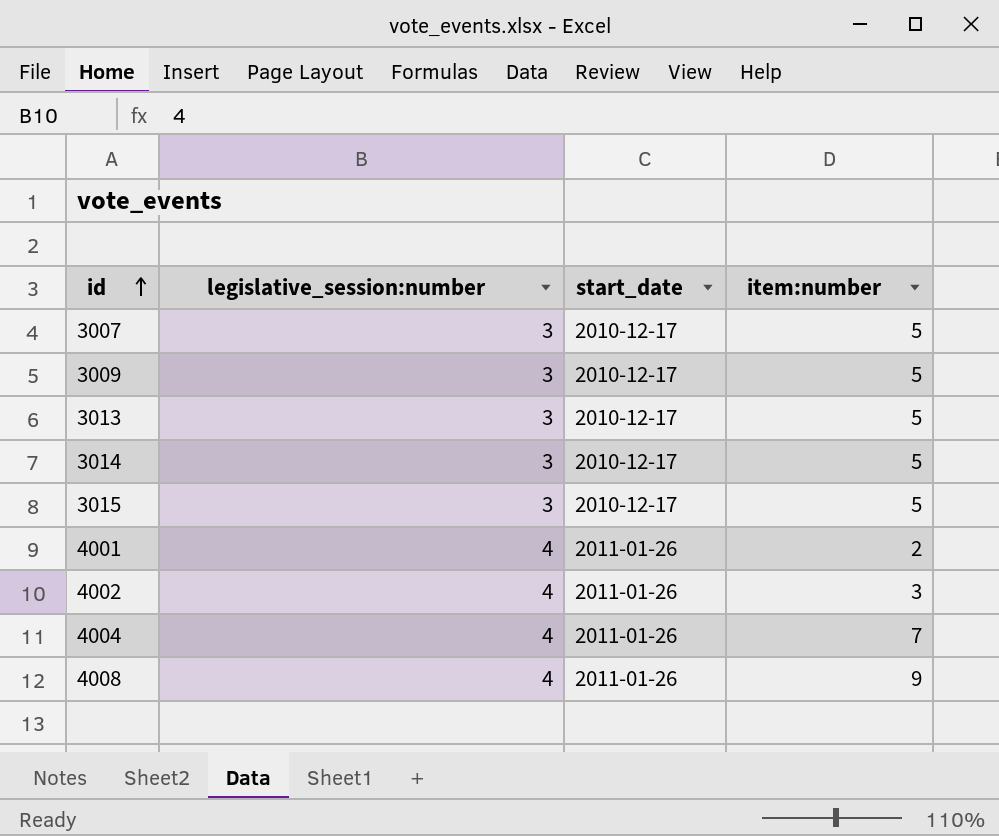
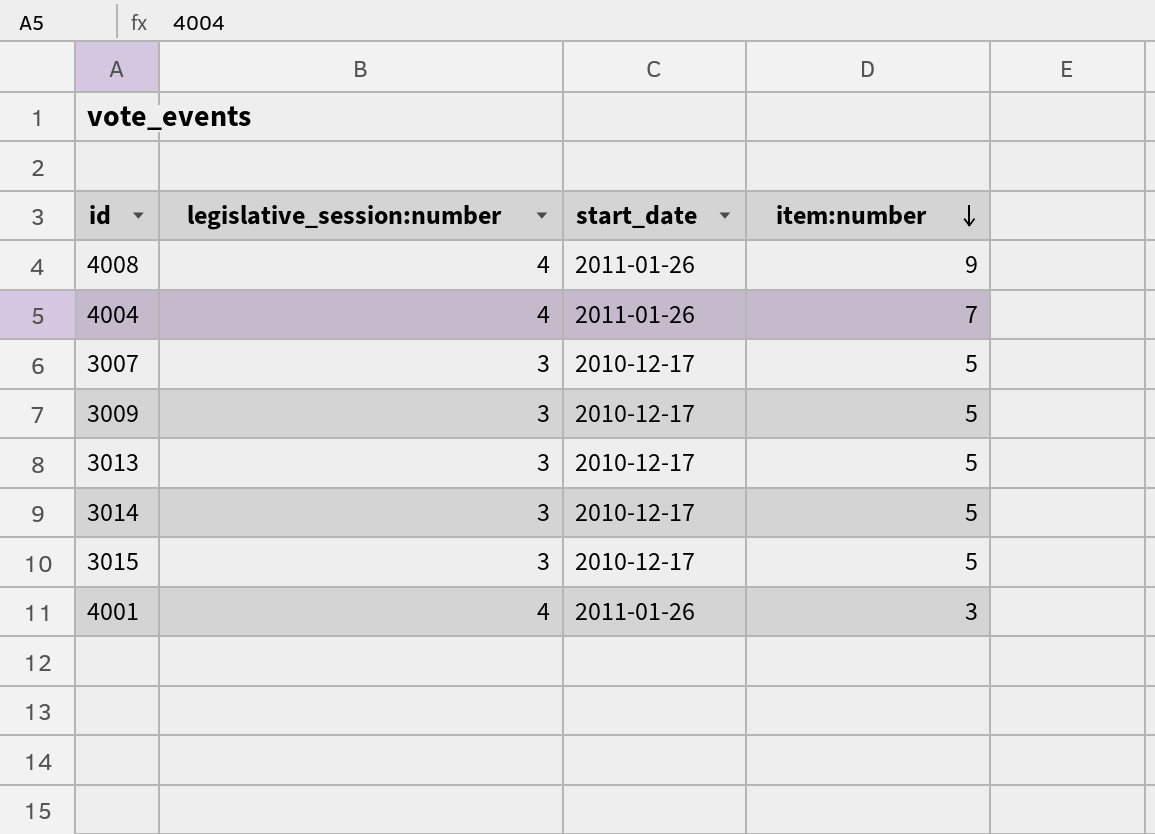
row order: id ascending -> item:number descending
row 4002: 4 | 2011-01-26 | 3 -> none
4001 | item:number: 2 -> 3

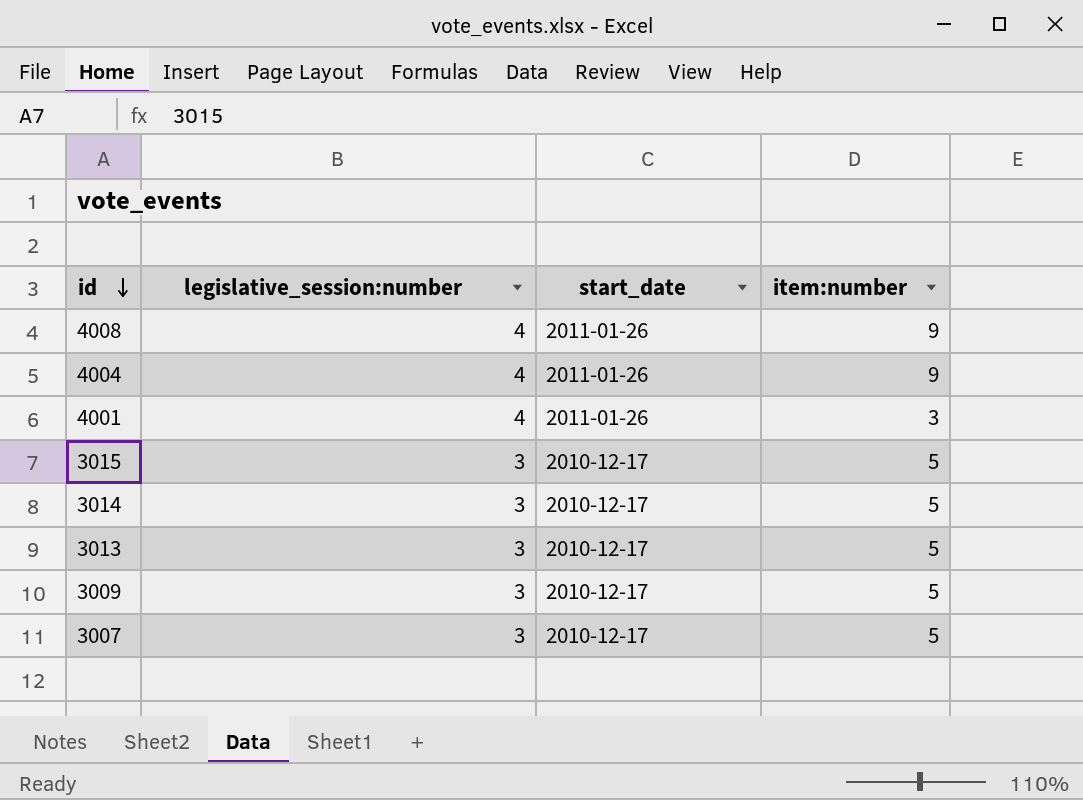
row order: item:number descending -> id descending
4004 | item:number: 7 -> 9

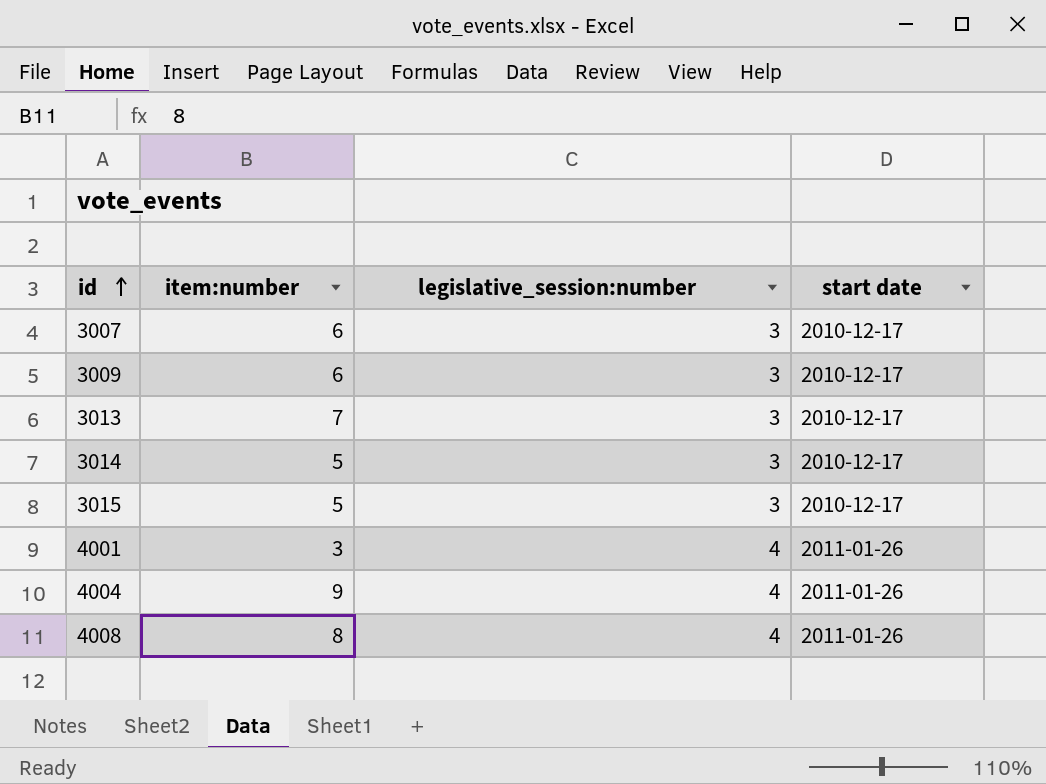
row order: id descending -> id ascending
column item:number | position: 4 -> 2
column name: start_date -> start date
3007 | item:number: 5 -> 6
3009 | item:number: 5 -> 6
3013 | item:number: 5 -> 7
4008 | item:number: 9 -> 8

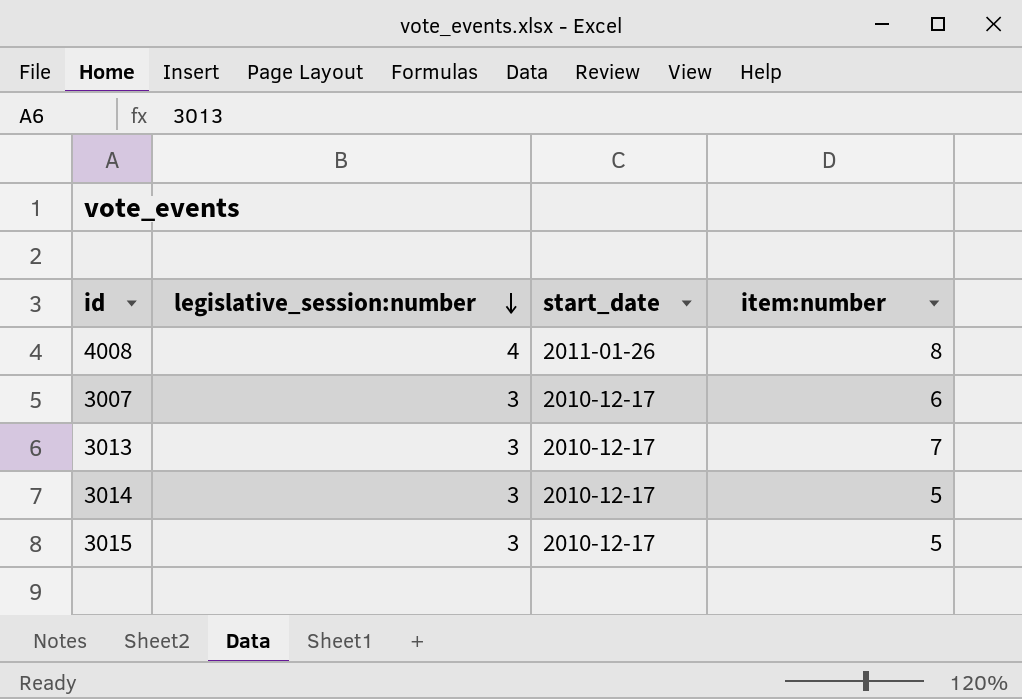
row order: id ascending -> legislative_session:number descending
column name: start date -> start_date
column item:number | position: 2 -> 4
row 3009: 6 | 3 | 2010-12-17 -> none
row 4001: 3 | 4 | 2011-01-26 -> none
row 4004: 9 | 4 | 2011-01-26 -> none

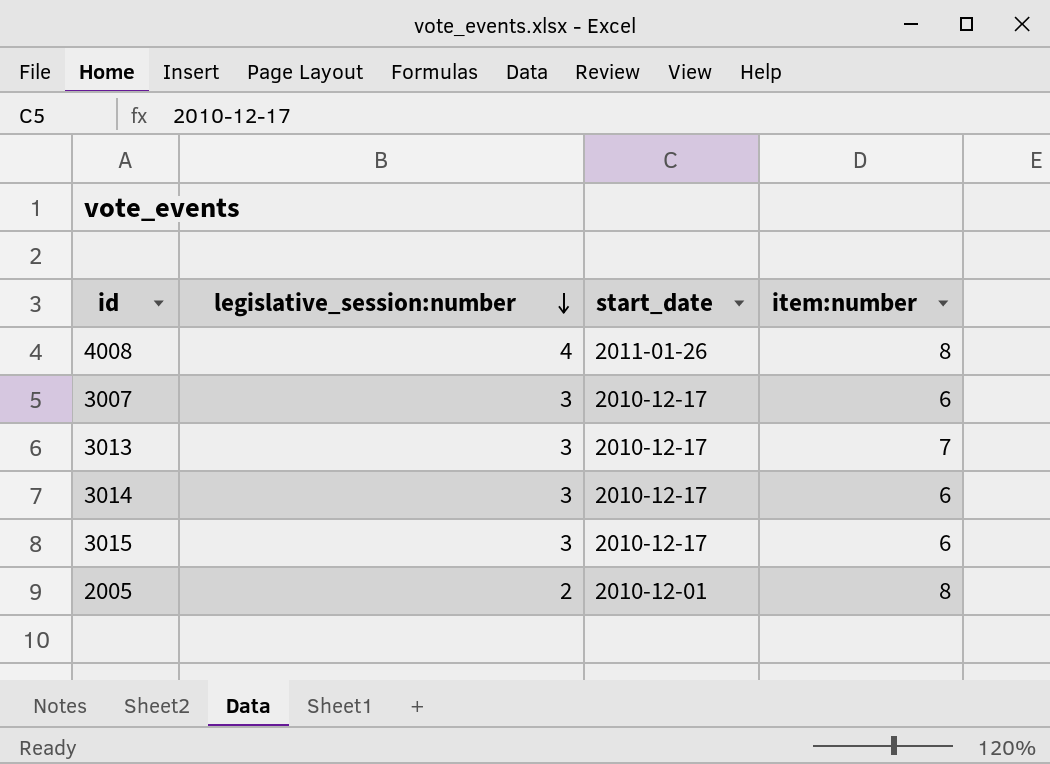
3014 | item:number: 5 -> 6
3015 | item:number: 5 -> 6
row 2005: none -> 2 | 2010-12-01 | 8

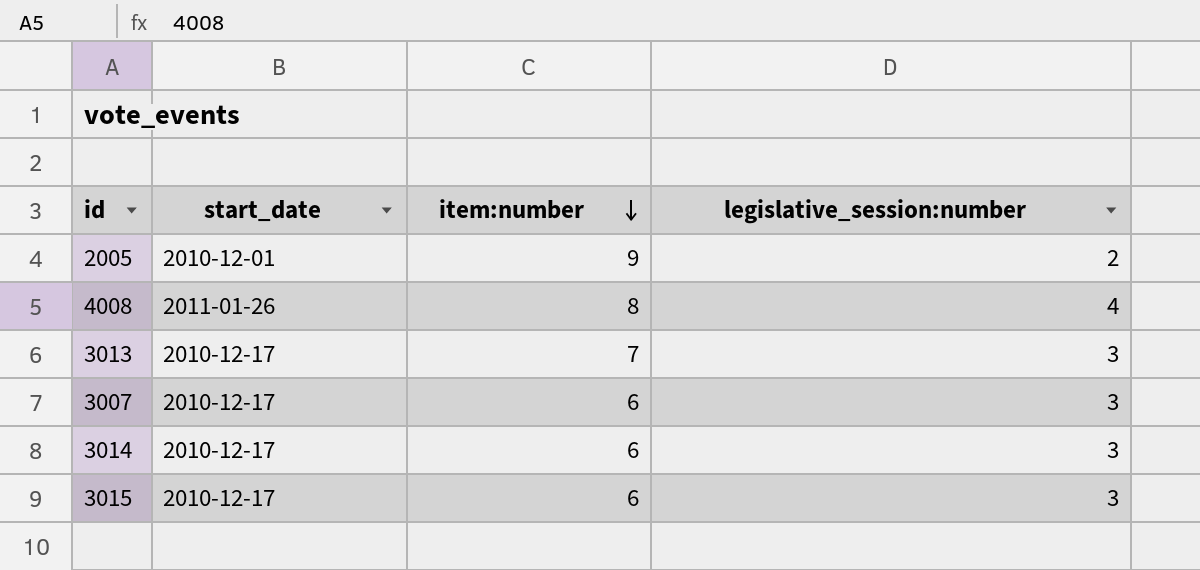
row order: legislative_session:number descending -> item:number descending
column legislative_session:number | position: 2 -> 4
2005 | item:number: 8 -> 9

